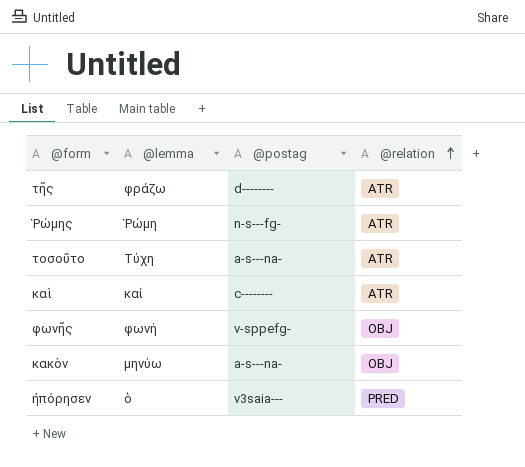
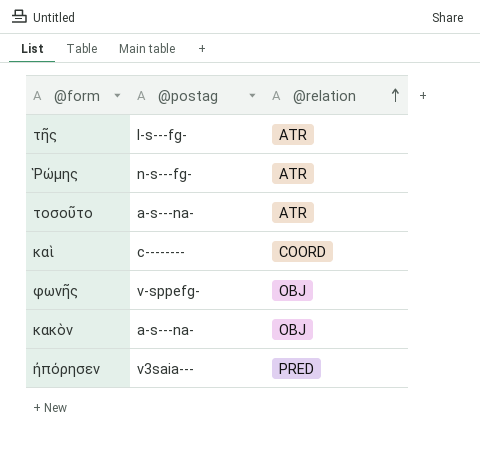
column @lemma | position: 2 -> none
τῆς | @postag: d-------- -> l-s---fg-
καὶ | @relation: ATR -> COORD

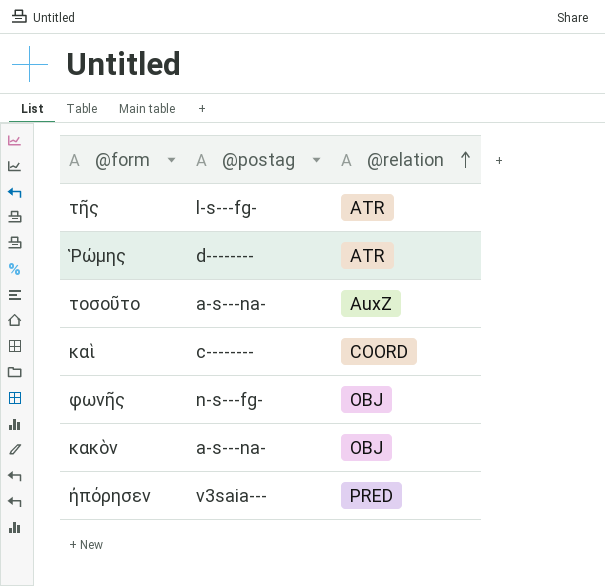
Ῥώμης | @postag: n-s---fg- -> d--------
τοσοῦτο | @relation: ATR -> AuxZ
φωνῆς | @postag: v-sppefg- -> n-s---fg-

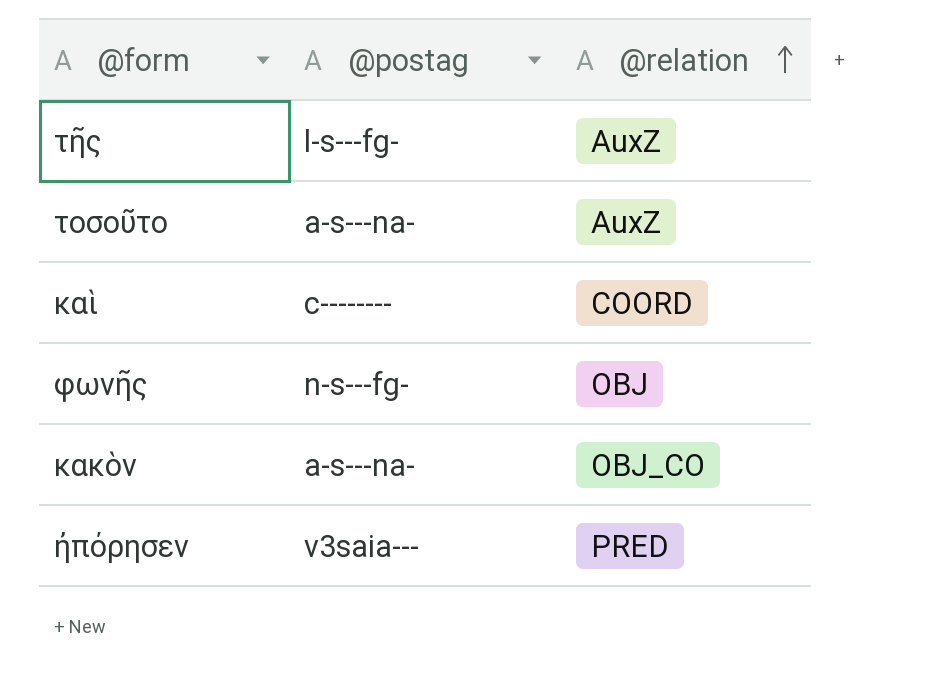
row Ῥώμης: d-------- | ATR -> none
τῆς | @relation: ATR -> AuxZ
κακὸν | @relation: OBJ -> OBJ_CO

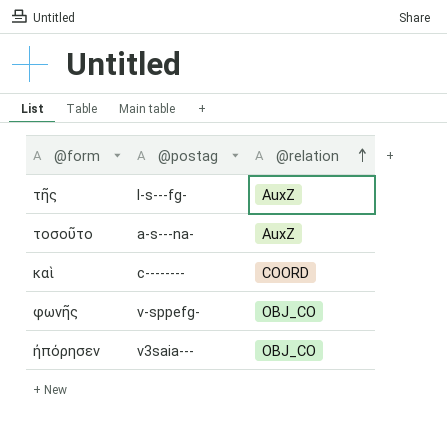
row κακὸν: a-s---na- | OBJ_CO -> none
φωνῆς | @postag: n-s---fg- -> v-sppefg-
φωνῆς | @relation: OBJ -> OBJ_CO
ἠπόρησεν | @relation: PRED -> OBJ_CO

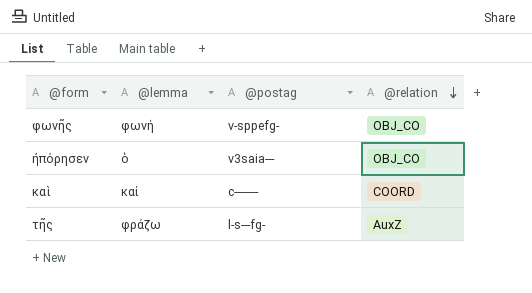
row order: @relation ascending -> @relation descending
column @lemma | position: none -> 2
row τοσοῦτο: a-s---na- | AuxZ -> none

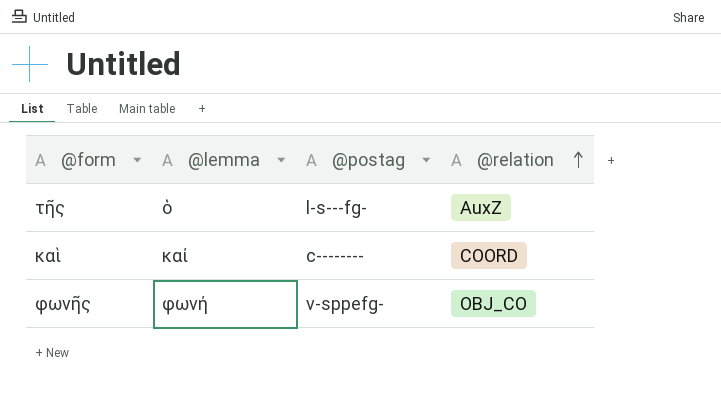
row order: @relation descending -> @relation ascending
row ἠπόρησεν: ὁ | v3saia--- | OBJ_CO -> none
τῆς | @lemma: φράζω -> ὁ

